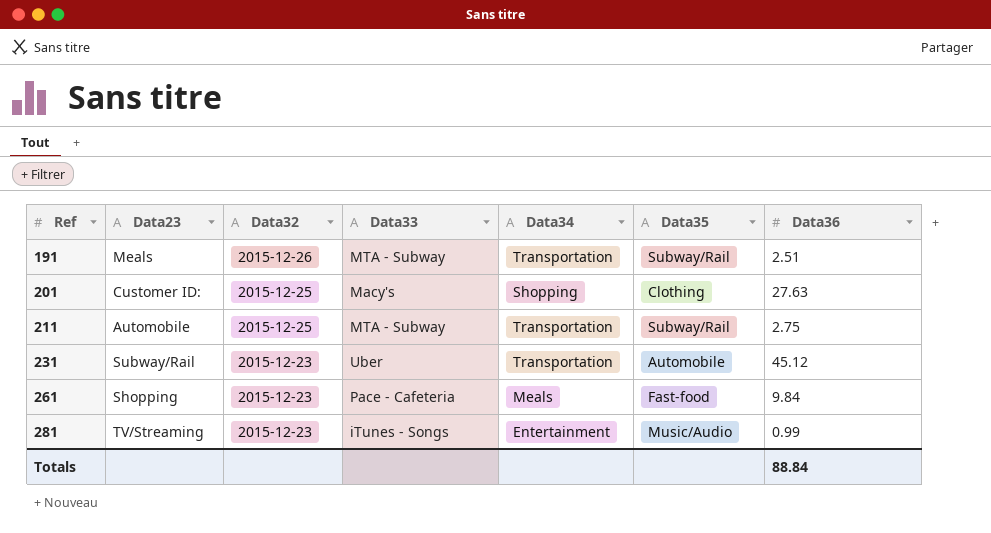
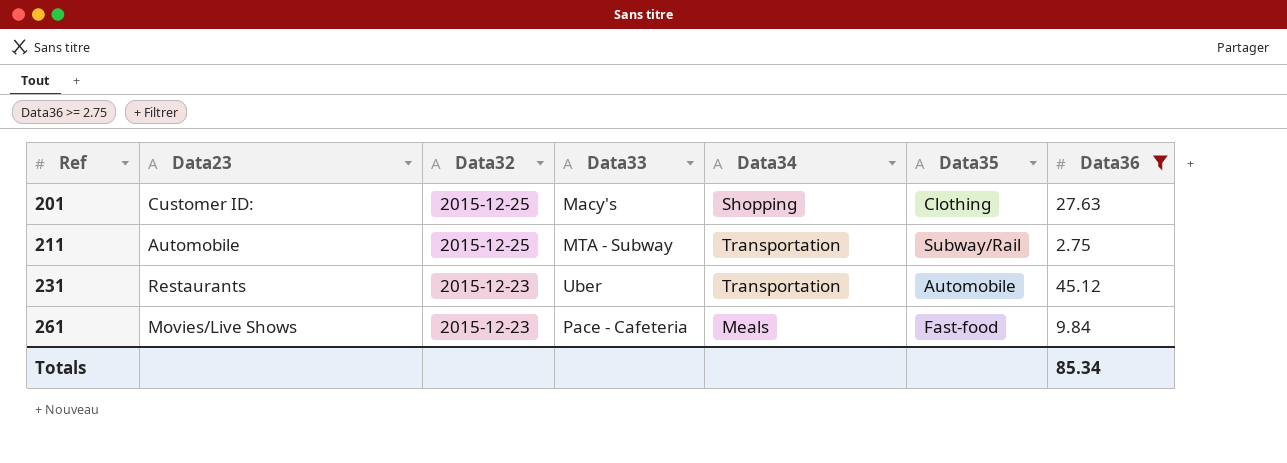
filter: none -> Data36 >= 2.75
231 | Data23: Subway/Rail -> Restaurants
261 | Data23: Shopping -> Movies/Live Shows
Totals | Data36: 88.84 -> 85.34

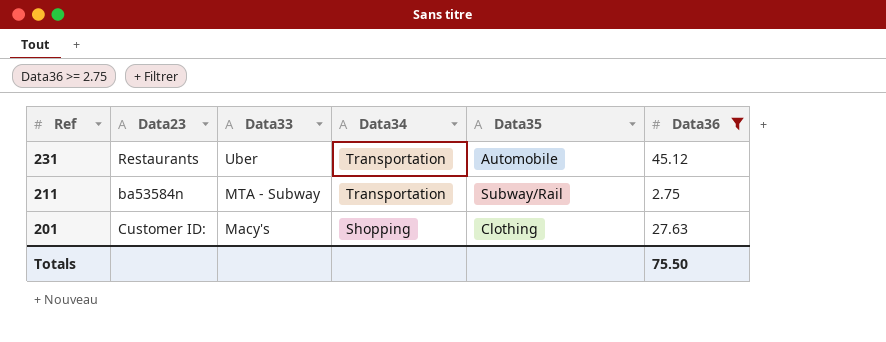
row order: Ref ascending -> Ref descending
column Data32 | position: 3 -> none
row 261: Movies/Live Shows | 2015-12-23 | Pace - Cafeteria | Meals | Fast-food | 9.84 -> none
211 | Data23: Automobile -> ba53584n
Totals | Data36: 85.34 -> 75.50

